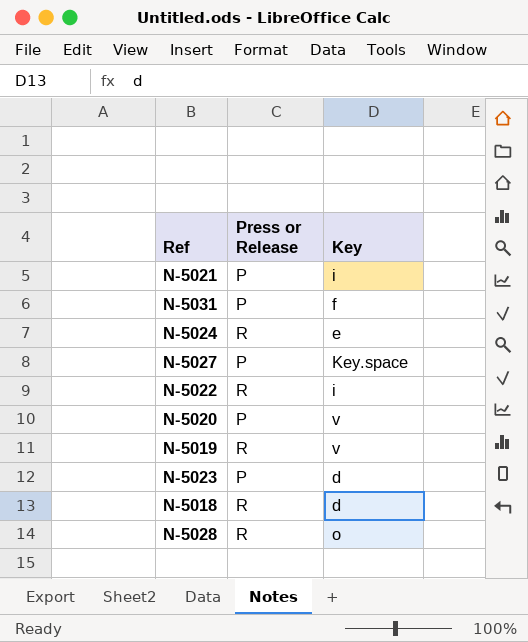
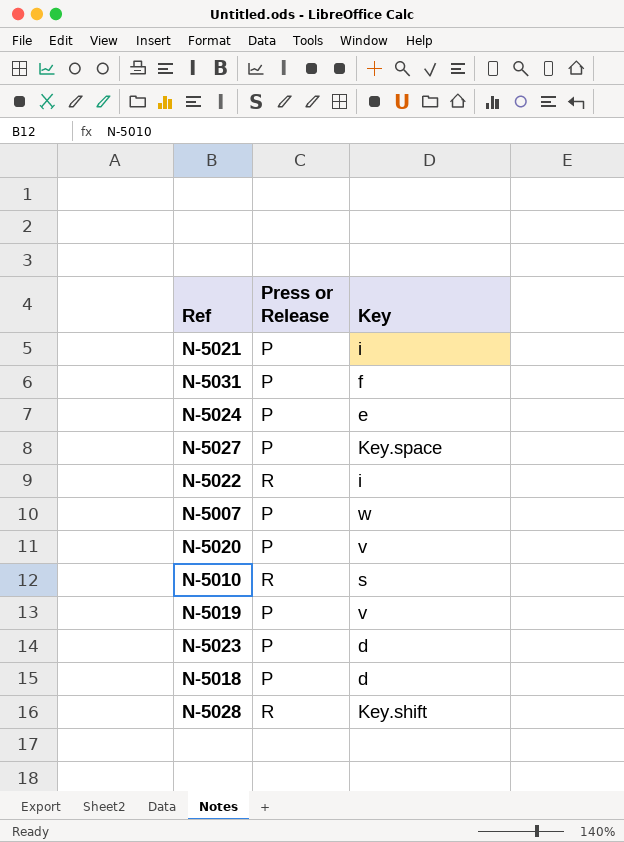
N-5024 | Press or Release: R -> P
row N-5007: none -> P | w
row N-5010: none -> R | s
N-5019 | Press or Release: R -> P
N-5018 | Press or Release: R -> P
N-5028 | Key: o -> Key.shift

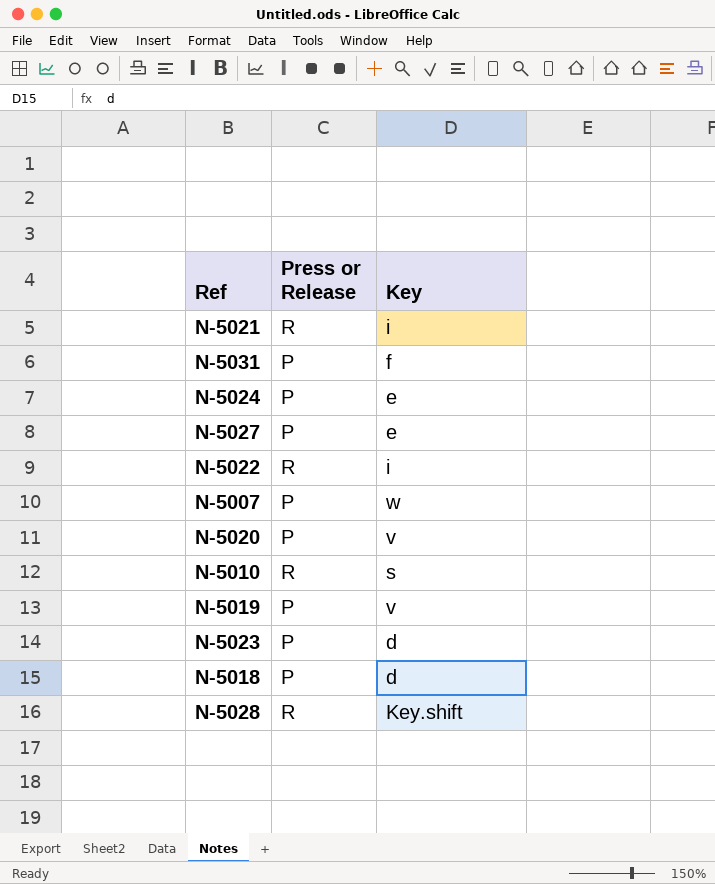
N-5021 | Press or Release: P -> R
N-5027 | Key: Key.space -> e

